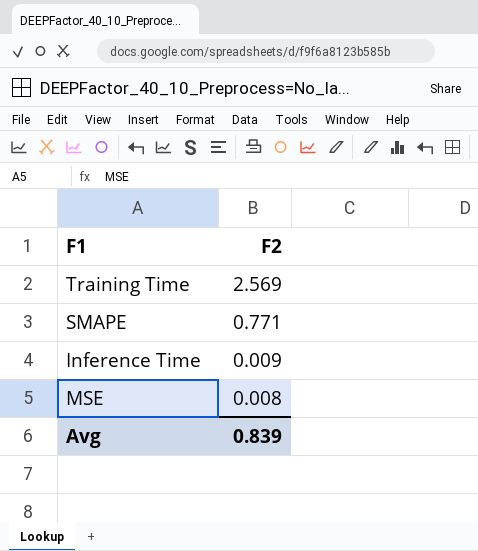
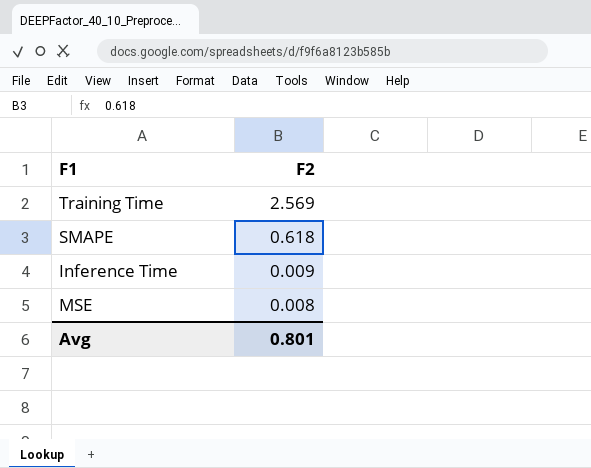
SMAPE | F2: 0.771 -> 0.618
Avg | F2: 0.839 -> 0.801

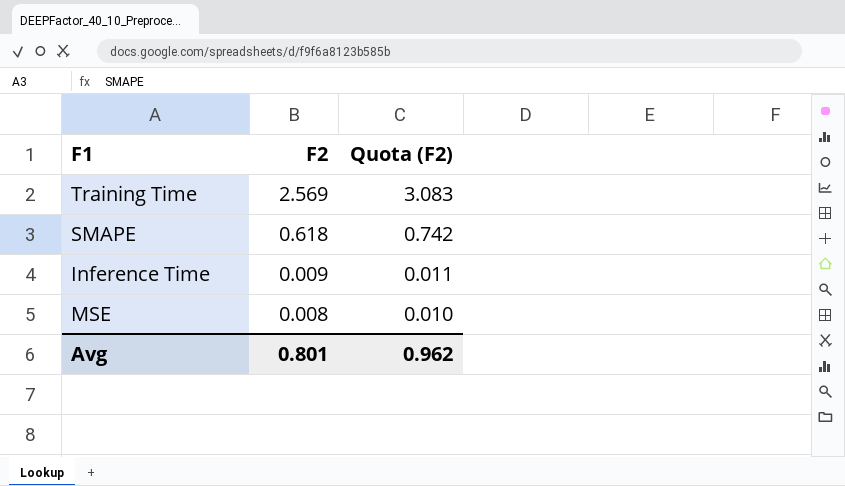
column Quota (F2) | formula: none -> [F2] * 1.2

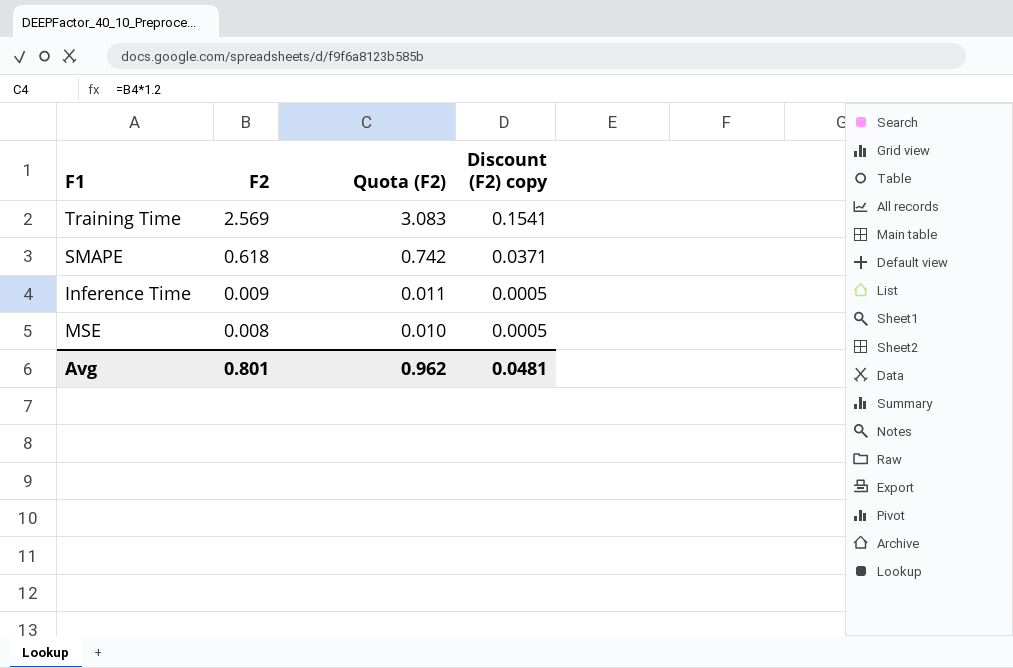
column Discount (F2) copy | formula: none -> [F2] * 0.06

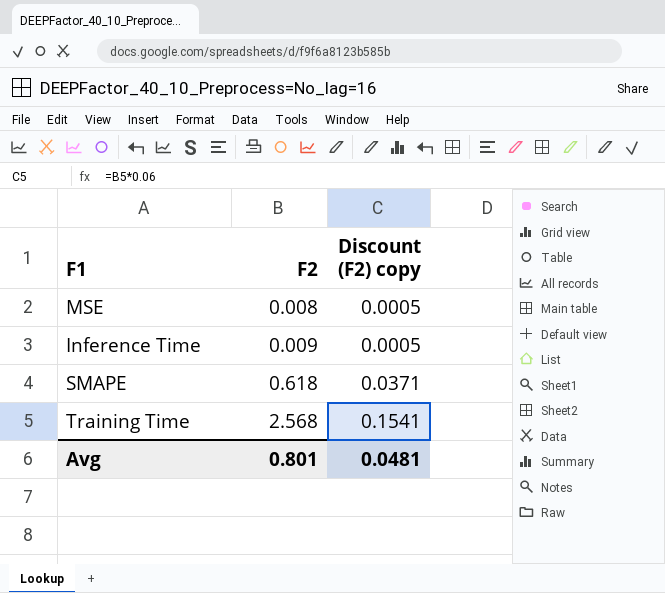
row order: F2 descending -> F2 ascending
column Quota (F2) | formula: [F2] * 1.2 -> none
Training Time | F2: 2.569 -> 2.568

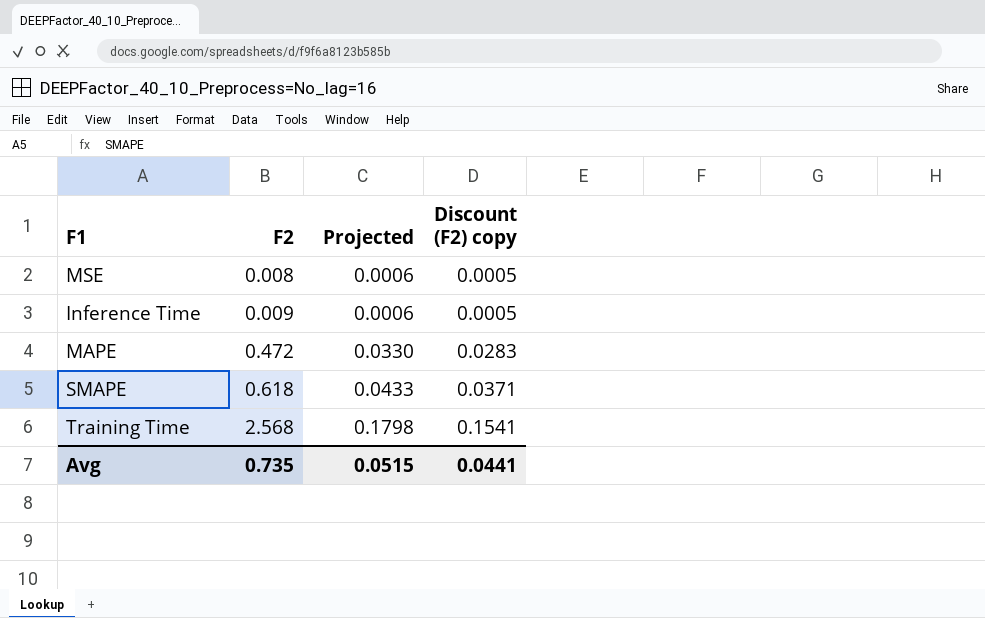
column Projected | formula: none -> [F2] * 0.07
row MAPE: none -> 0.472 | 0.0330 | 0.0283
Avg | F2: 0.801 -> 0.735
Avg | Discount (F2) copy: 0.0481 -> 0.0441

